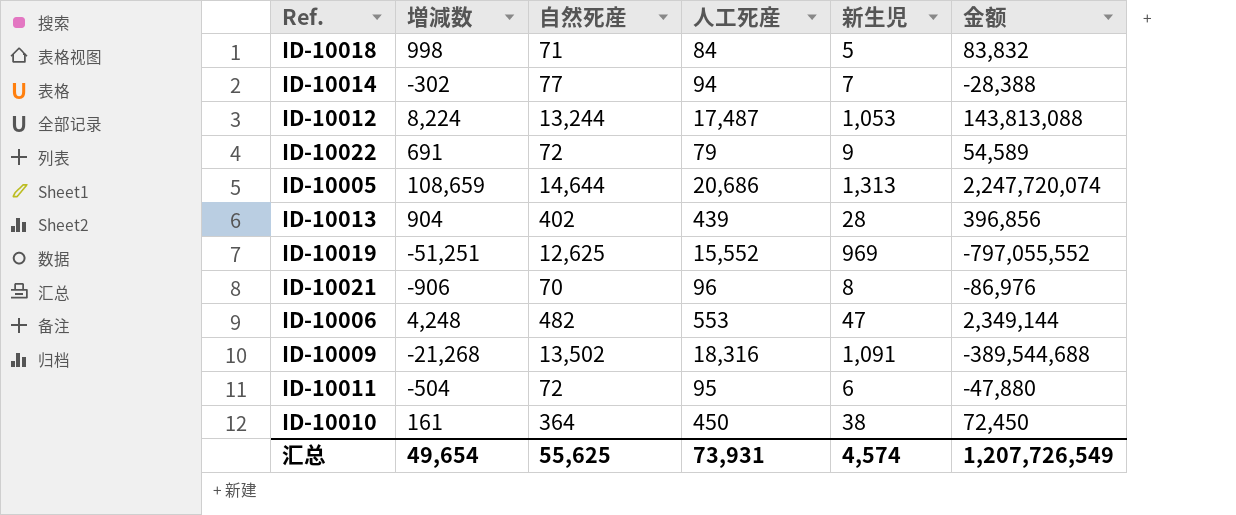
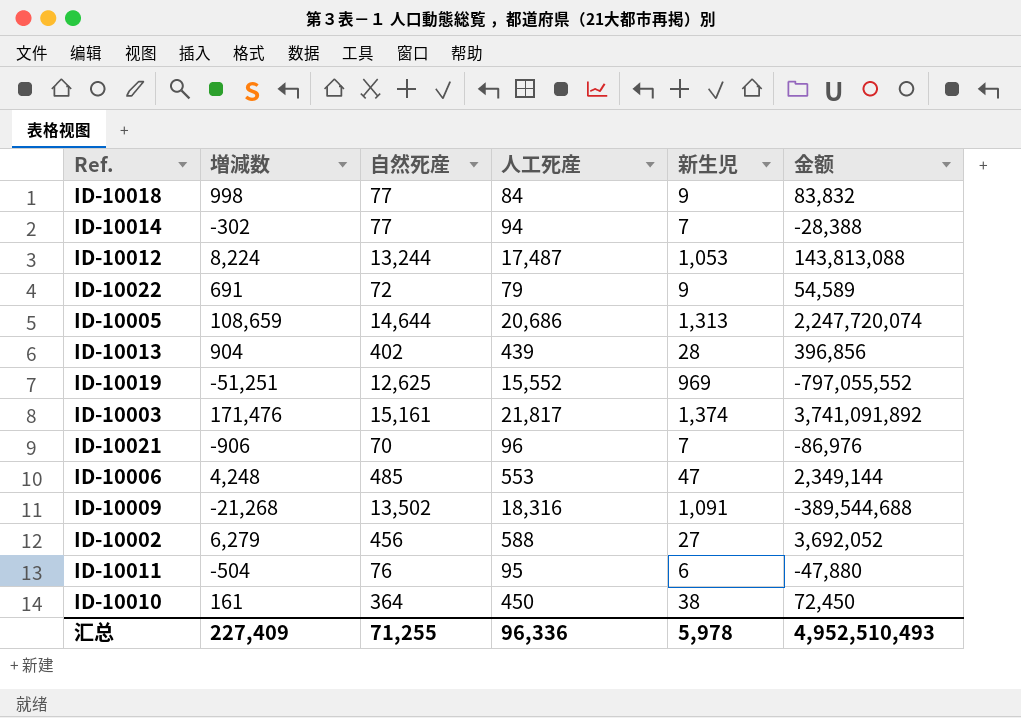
ID-10018 | 自然死産: 71 -> 77
ID-10018 | 新生児: 5 -> 9
row ID-10003: none -> 171,476 | 15,161 | 21,817 | 1,374 | 3,741,091,892
ID-10021 | 新生児: 8 -> 7
ID-10006 | 自然死産: 482 -> 485
row ID-10002: none -> 6,279 | 456 | 588 | 27 | 3,692,052
ID-10011 | 自然死産: 72 -> 76
汇总 | 増減数: 49,654 -> 227,409
汇总 | 自然死産: 55,625 -> 71,255
汇总 | 人工死産: 73,931 -> 96,336
汇总 | 新生児: 4,574 -> 5,978
汇总 | 金额: 1,207,726,549 -> 4,952,510,493

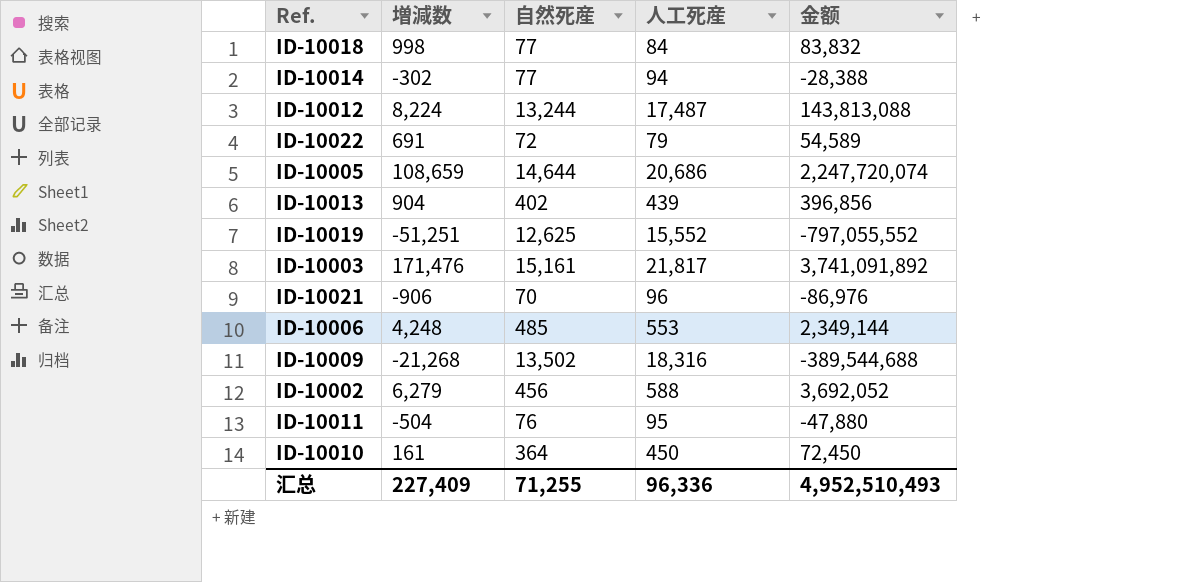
column 新生児 | position: 5 -> none

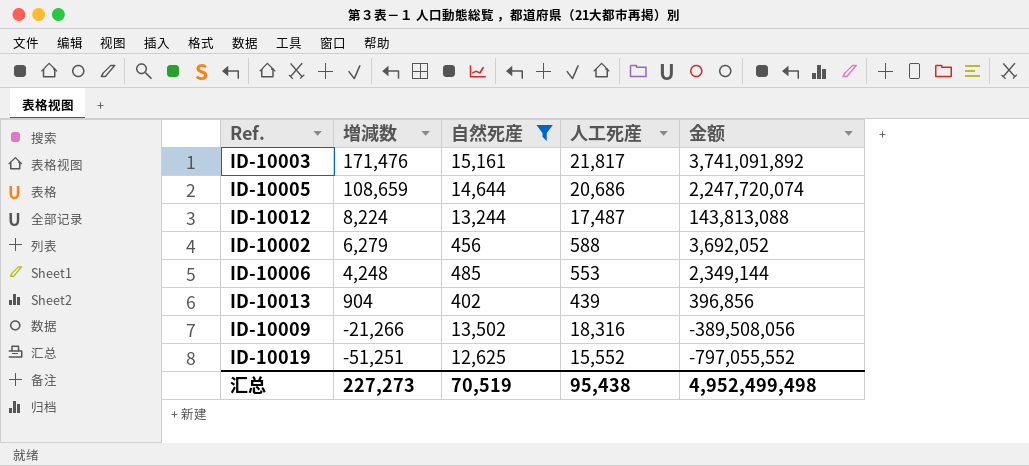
filter: none -> 自然死産 >= 402
row order: none -> 増減数 descending
ID-10009 | 増減数: -21,268 -> -21,266
ID-10009 | 金额: -389,544,688 -> -389,508,056
汇总 | 増減数: 227,409 -> 227,273
汇总 | 自然死産: 71,255 -> 70,519
汇总 | 人工死産: 96,336 -> 95,438
汇总 | 金额: 4,952,510,493 -> 4,952,499,498

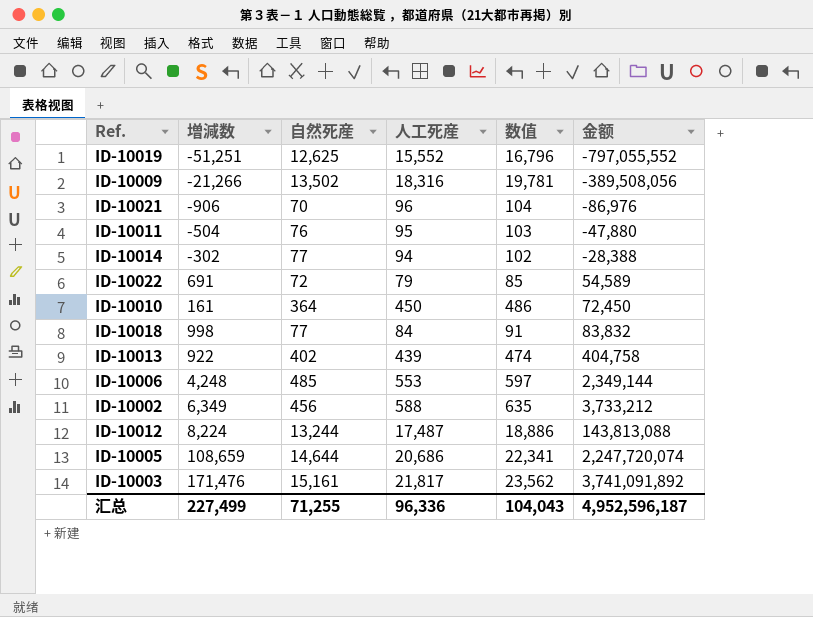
filter: 自然死産 >= 402 -> none
row order: 増減数 descending -> 金额 ascending
column 数值 | formula: none -> [人工死産] * 1.08
ID-10013 | 増減数: 904 -> 922
ID-10013 | 金额: 396,856 -> 404,758
ID-10002 | 増減数: 6,279 -> 6,349
ID-10002 | 金额: 3,692,052 -> 3,733,212
汇总 | 増減数: 227,273 -> 227,499
汇总 | 自然死産: 70,519 -> 71,255
汇总 | 人工死産: 95,438 -> 96,336
汇总 | 金额: 4,952,499,498 -> 4,952,596,187

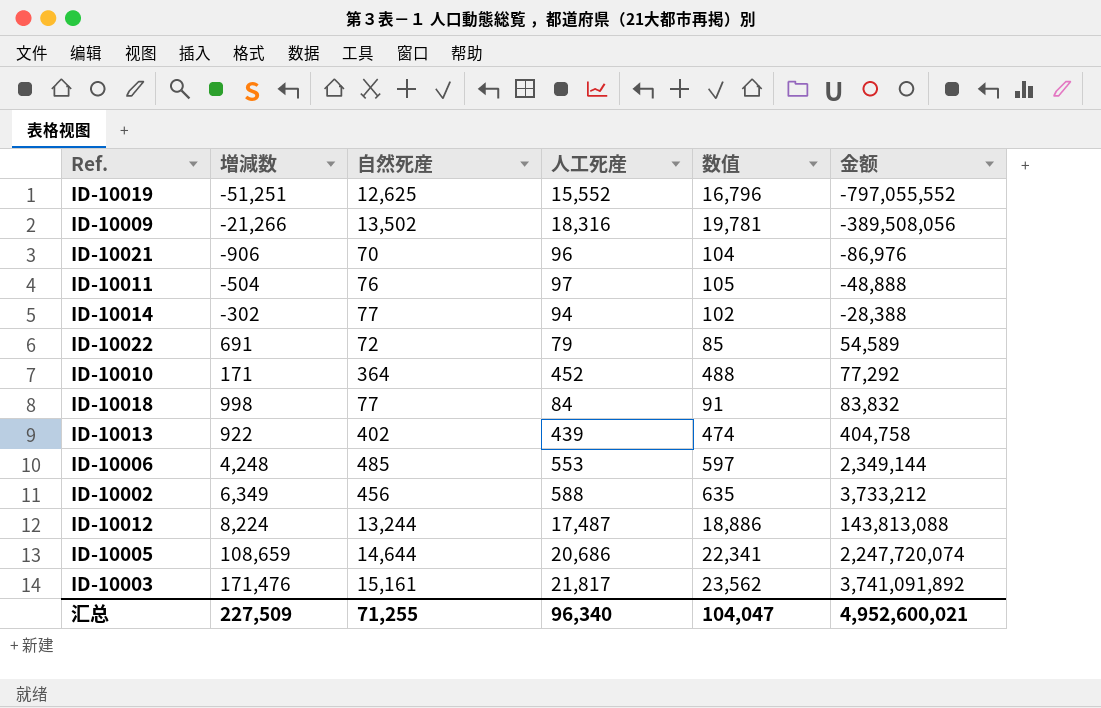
ID-10011 | 人工死産: 95 -> 97
ID-10011 | 数值: 103 -> 105
ID-10011 | 金额: -47,880 -> -48,888
ID-10010 | 増減数: 161 -> 171
ID-10010 | 人工死産: 450 -> 452
ID-10010 | 数值: 486 -> 488
ID-10010 | 金额: 72,450 -> 77,292
汇总 | 増減数: 227,499 -> 227,509
汇总 | 人工死産: 96,336 -> 96,340
汇总 | 数值: 104,043 -> 104,047
汇总 | 金额: 4,952,596,187 -> 4,952,600,021

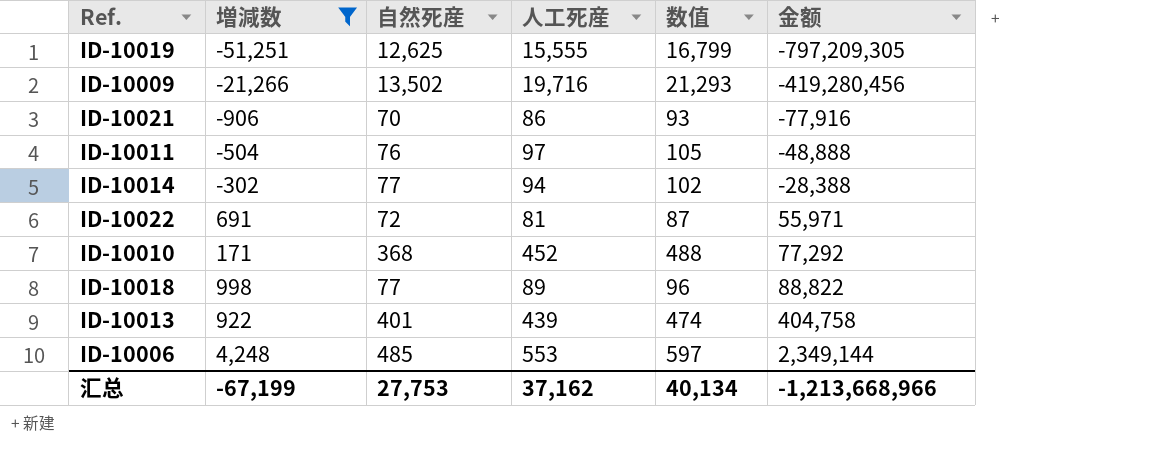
filter: none -> 増減数 <= 4,248
ID-10019 | 人工死産: 15,552 -> 15,555
ID-10019 | 数值: 16,796 -> 16,799
ID-10019 | 金额: -797,055,552 -> -797,209,305
ID-10009 | 人工死産: 18,316 -> 19,716
ID-10009 | 数值: 19,781 -> 21,293
ID-10009 | 金额: -389,508,056 -> -419,280,456
ID-10021 | 人工死産: 96 -> 86
ID-10021 | 数值: 104 -> 93
ID-10021 | 金额: -86,976 -> -77,916
ID-10022 | 人工死産: 79 -> 81
ID-10022 | 数值: 85 -> 87
ID-10022 | 金额: 54,589 -> 55,971
ID-10010 | 自然死産: 364 -> 368
ID-10018 | 人工死産: 84 -> 89
ID-10018 | 数值: 91 -> 96
ID-10018 | 金额: 83,832 -> 88,822
ID-10013 | 自然死産: 402 -> 401
汇总 | 増減数: 227,509 -> -67,199
汇总 | 自然死産: 71,255 -> 27,753
汇总 | 人工死産: 96,340 -> 37,162
汇总 | 数值: 104,047 -> 40,134
汇总 | 金额: 4,952,600,021 -> -1,213,668,966

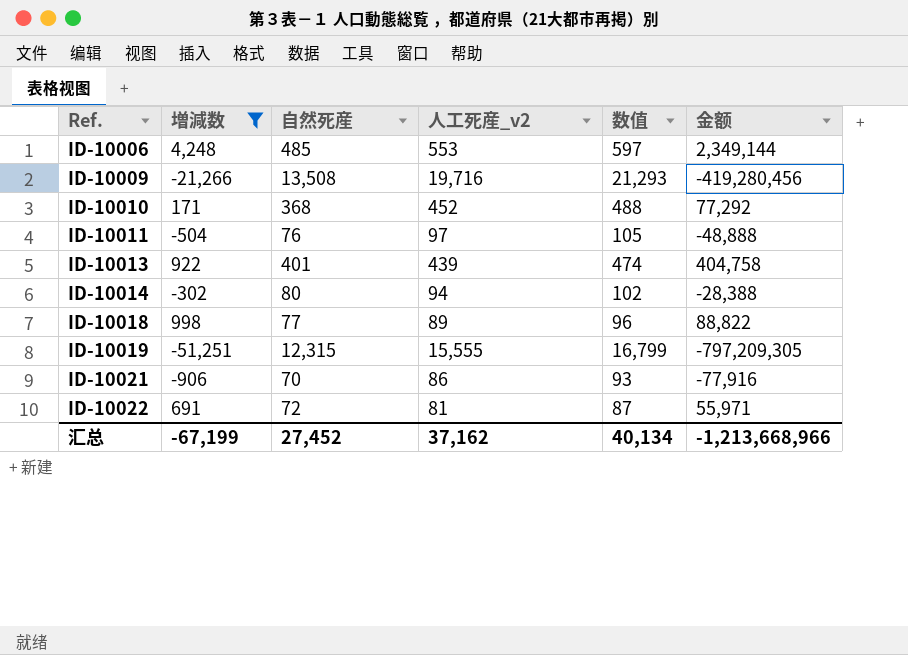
row order: 金额 ascending -> Ref. ascending
column name: 人工死産 -> 人工死産_v2
ID-10009 | 自然死産: 13,502 -> 13,508
ID-10014 | 自然死産: 77 -> 80
ID-10019 | 自然死産: 12,625 -> 12,315
汇总 | 自然死産: 27,753 -> 27,452

